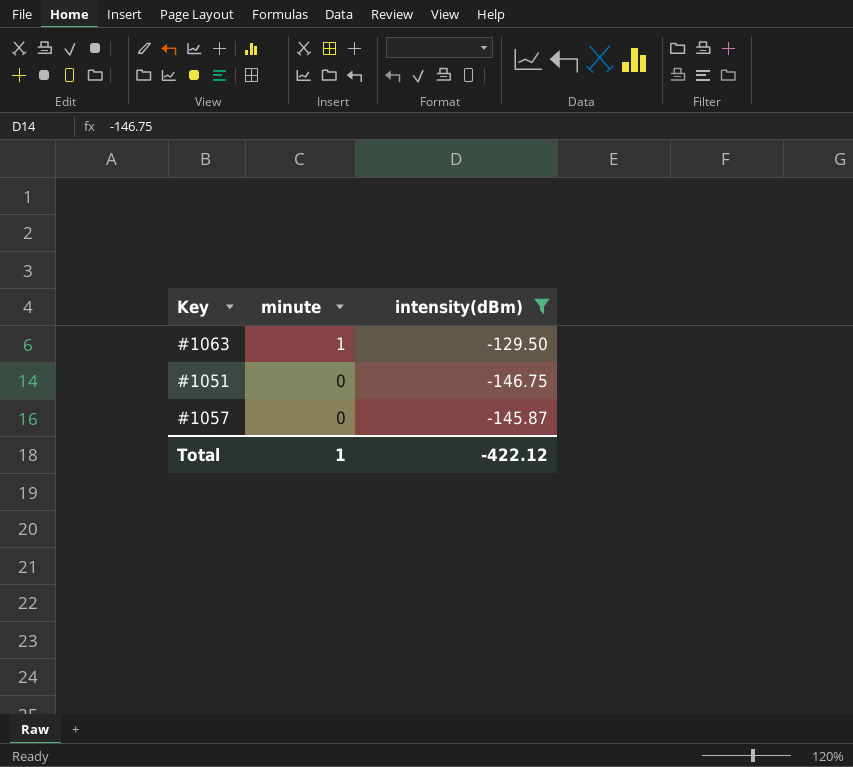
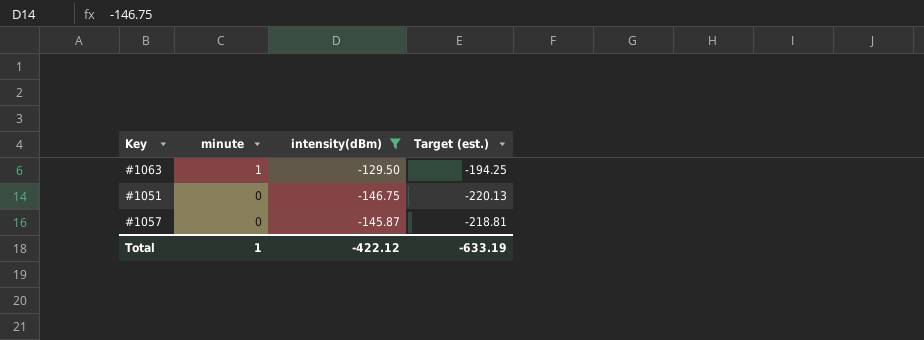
column Target (est.) | formula: none -> [intensity(dBm)] * 1.5

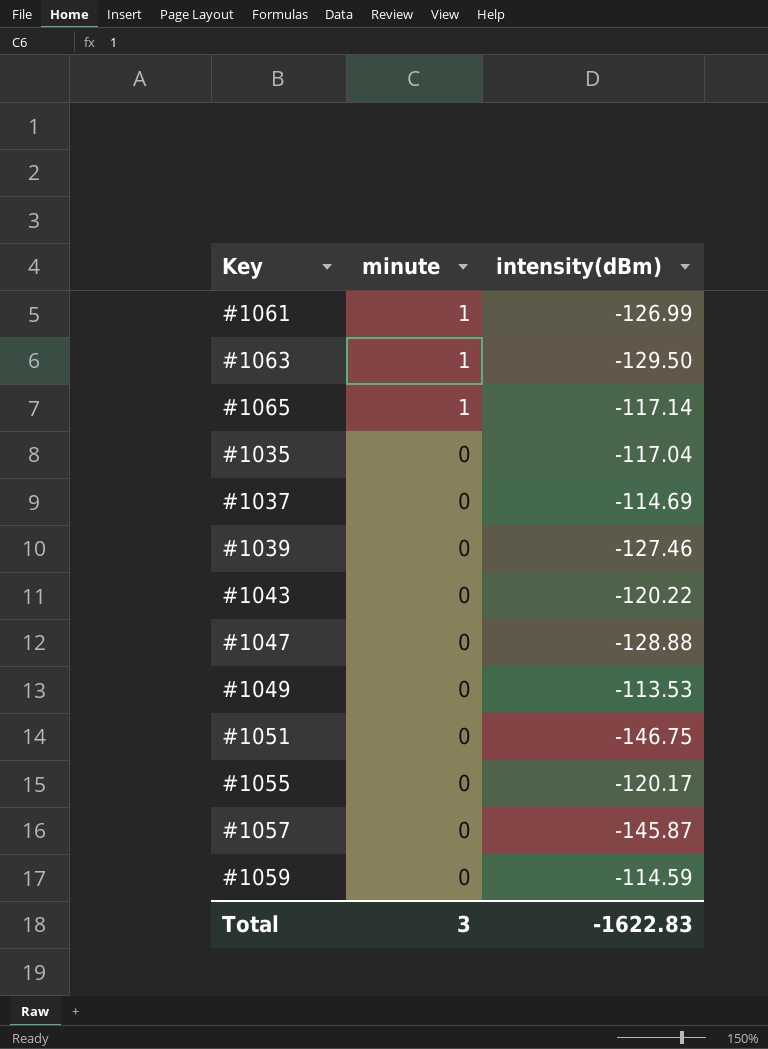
filter: intensity(dBm) <= -129.50 -> none
column Target (est.) | formula: [intensity(dBm)] * 1.5 -> none
Total | minute: 1 -> 3
Total | intensity(dBm): -422.12 -> -1622.83

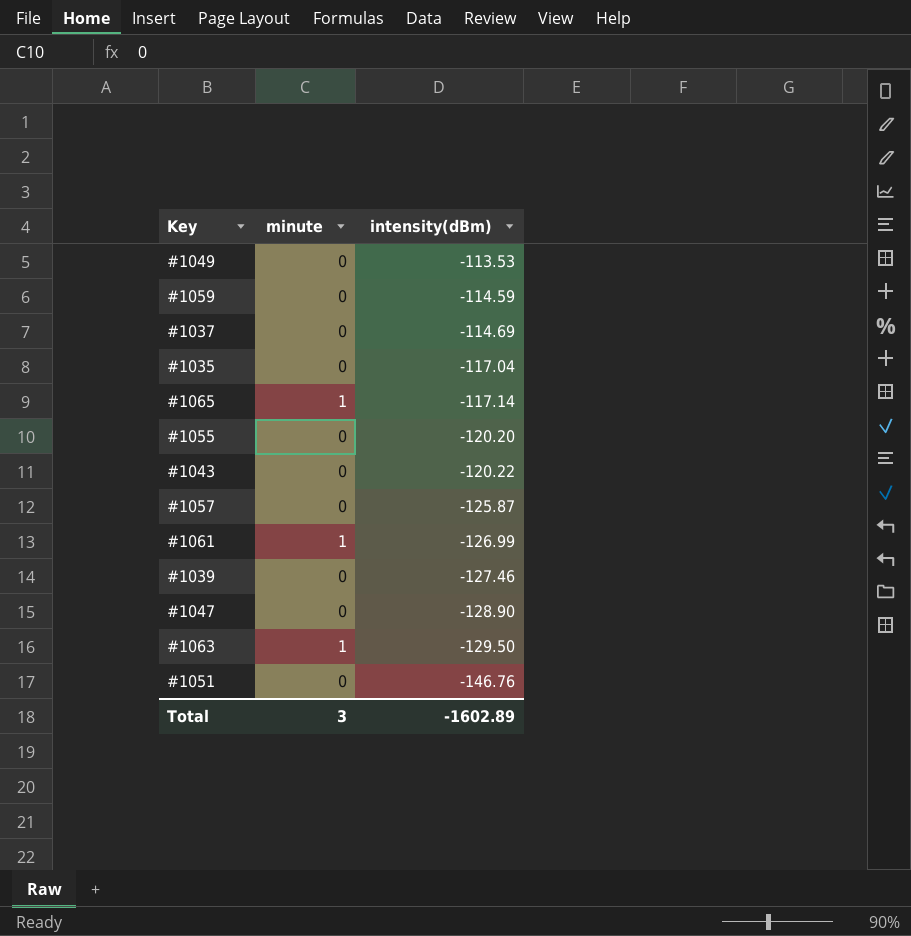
row order: minute descending -> intensity(dBm) descending
#1055 | intensity(dBm): -120.17 -> -120.20
#1057 | intensity(dBm): -145.87 -> -125.87
#1047 | intensity(dBm): -128.88 -> -128.90
#1051 | intensity(dBm): -146.75 -> -146.76
Total | intensity(dBm): -1622.83 -> -1602.89

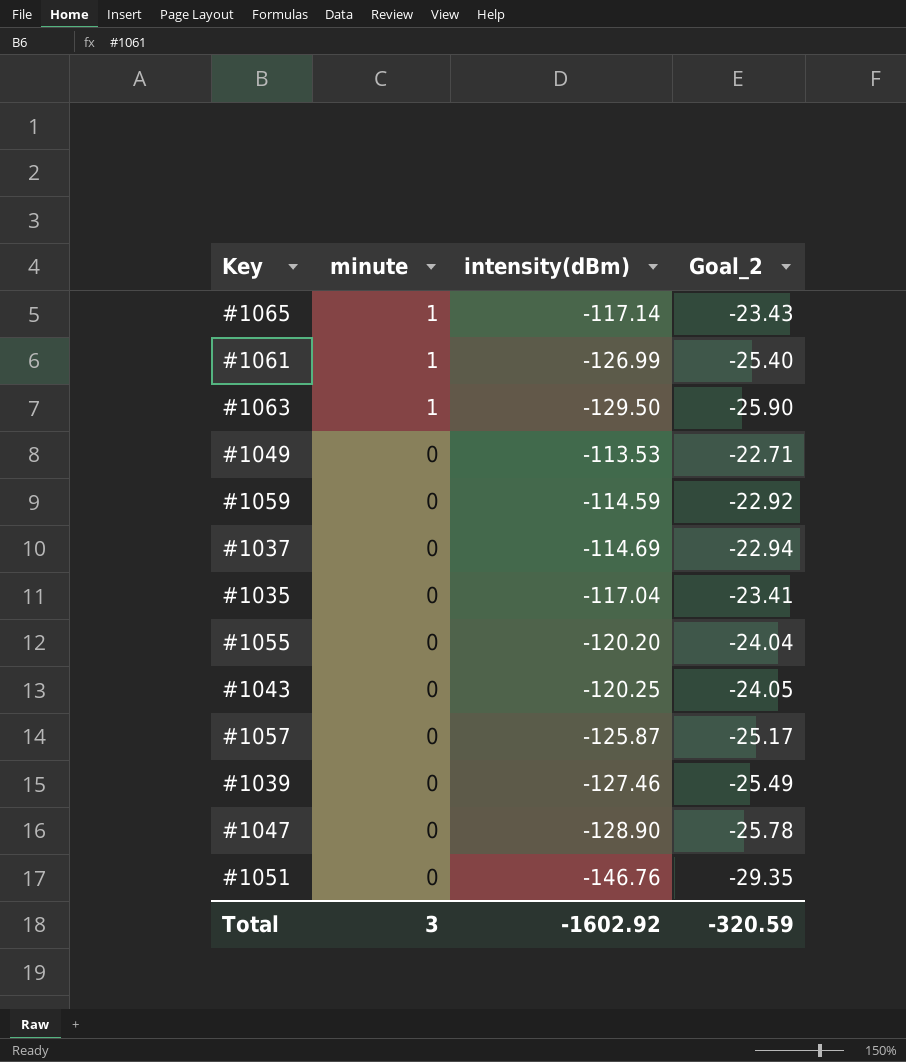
row order: intensity(dBm) descending -> minute descending
column Goal_2 | formula: none -> [intensity(dBm)] * 0.2
#1043 | intensity(dBm): -120.22 -> -120.25
Total | intensity(dBm): -1602.89 -> -1602.92

